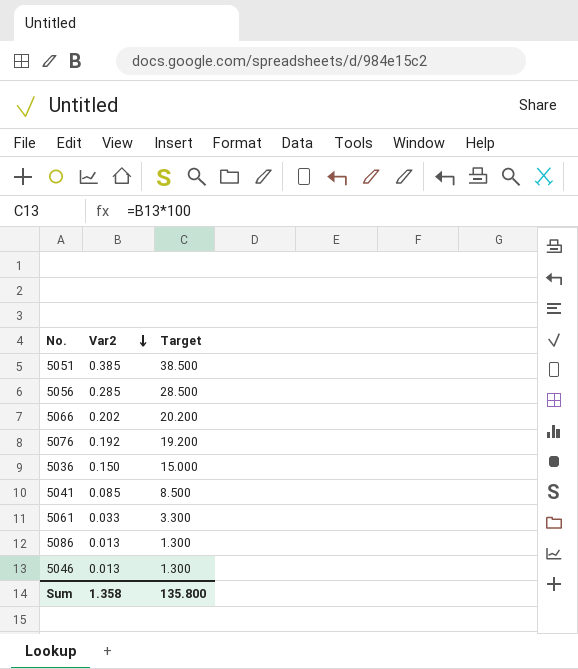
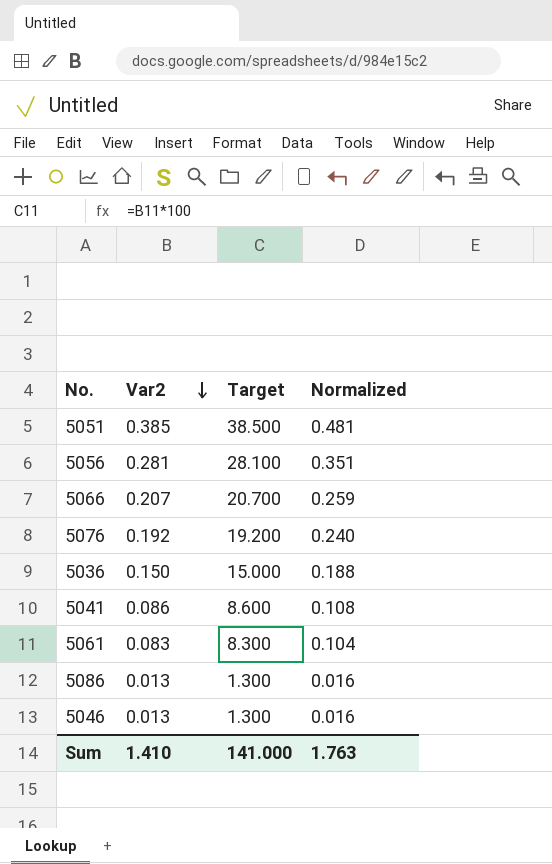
column Normalized | formula: none -> [Var2] * 1.25
5056 | Var2: 0.285 -> 0.281
5056 | Target: 28.500 -> 28.100
5066 | Var2: 0.202 -> 0.207
5066 | Target: 20.200 -> 20.700
5041 | Var2: 0.085 -> 0.086
5041 | Target: 8.500 -> 8.600
5061 | Var2: 0.033 -> 0.083
5061 | Target: 3.300 -> 8.300
Sum | Var2: 1.358 -> 1.410
Sum | Target: 135.800 -> 141.000

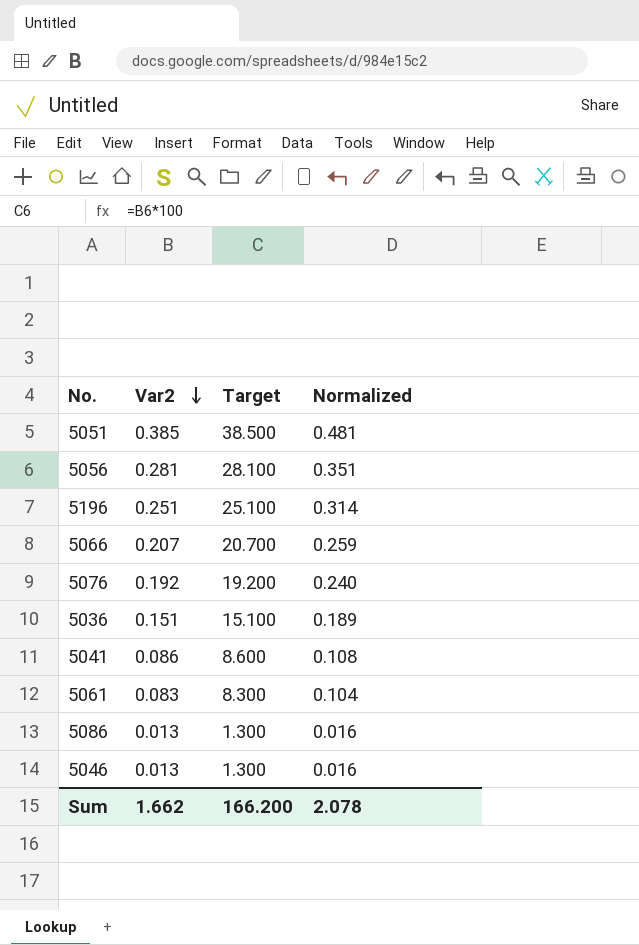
row 5196: none -> 0.251 | 25.100 | 0.314
5036 | Var2: 0.150 -> 0.151
5036 | Target: 15.000 -> 15.100
5036 | Normalized: 0.188 -> 0.189
Sum | Var2: 1.410 -> 1.662
Sum | Target: 141.000 -> 166.200
Sum | Normalized: 1.763 -> 2.078

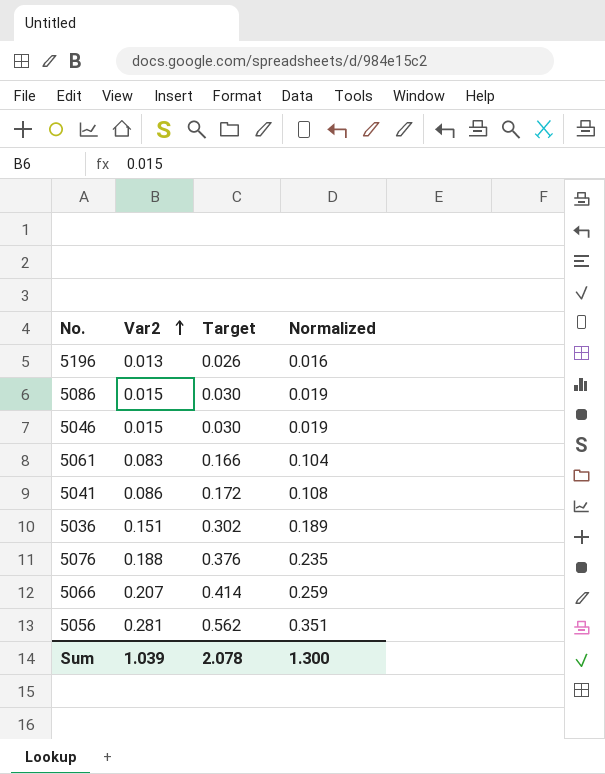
row order: Var2 descending -> Var2 ascending
column Target | formula: [Var2] * 100 -> [Var2] * 2
row 5051: 0.385 | 38.500 | 0.481 -> none
5196 | Var2: 0.251 -> 0.013
5196 | Normalized: 0.314 -> 0.016
5086 | Var2: 0.013 -> 0.015
5086 | Normalized: 0.016 -> 0.019
5046 | Var2: 0.013 -> 0.015
5046 | Normalized: 0.016 -> 0.019
5076 | Var2: 0.192 -> 0.188
5076 | Normalized: 0.240 -> 0.235
Sum | Var2: 1.662 -> 1.039
Sum | Target: 166.200 -> 2.078
Sum | Normalized: 2.078 -> 1.300

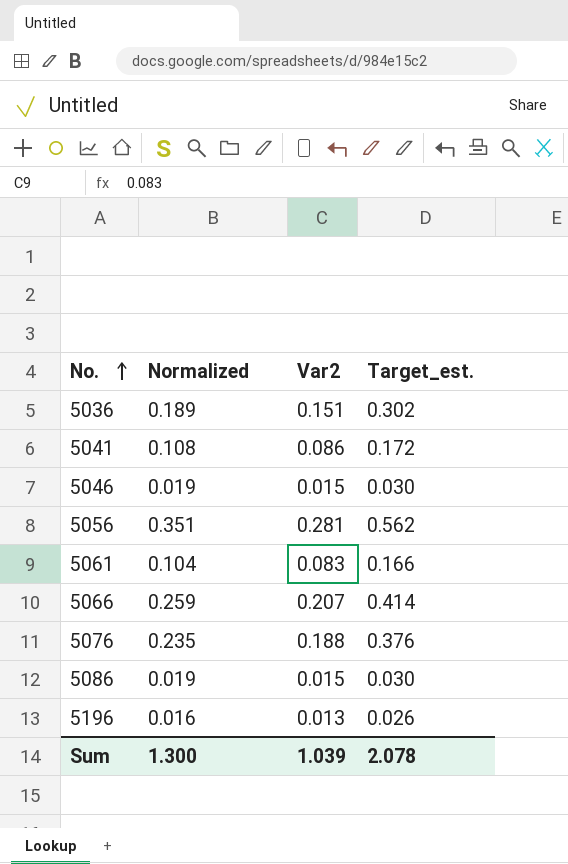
row order: Var2 ascending -> No. ascending
column Normalized | position: 4 -> 2
column name: Target -> Target_est.

